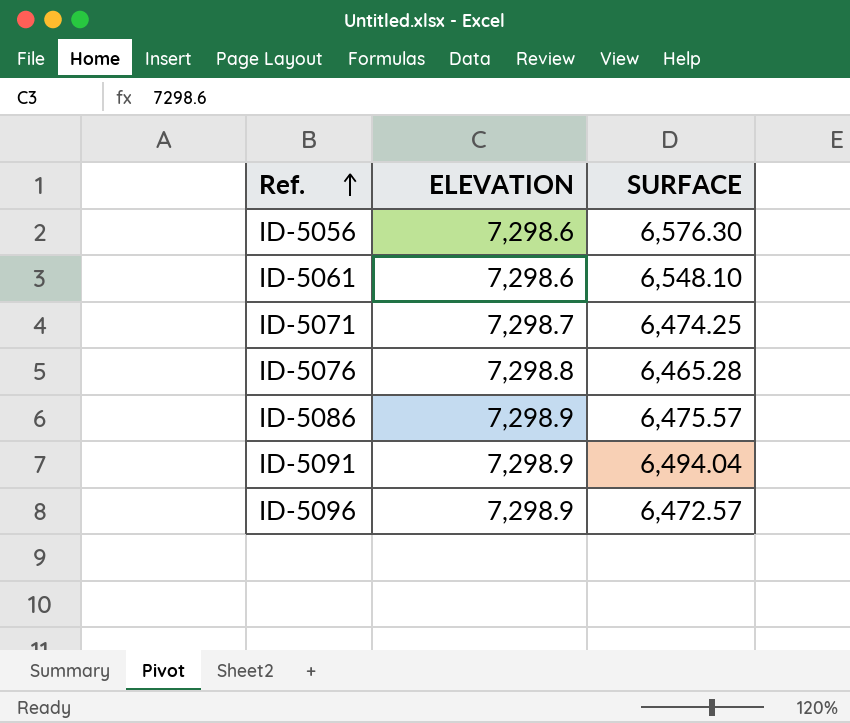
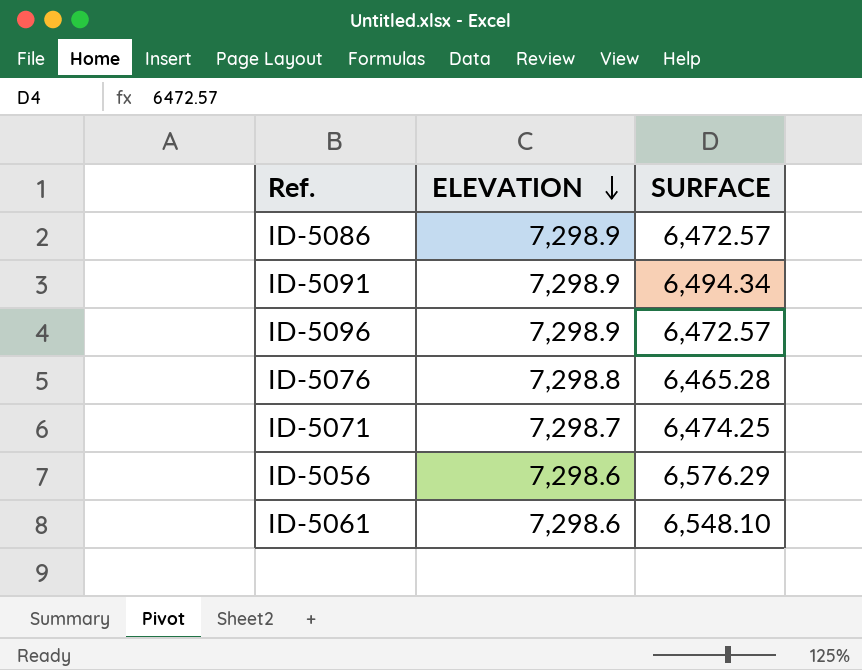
row order: Ref. ascending -> ELEVATION descending
ID-5086 | SURFACE: 6,475.57 -> 6,472.57
ID-5091 | SURFACE: 6,494.04 -> 6,494.34
ID-5056 | SURFACE: 6,576.30 -> 6,576.29

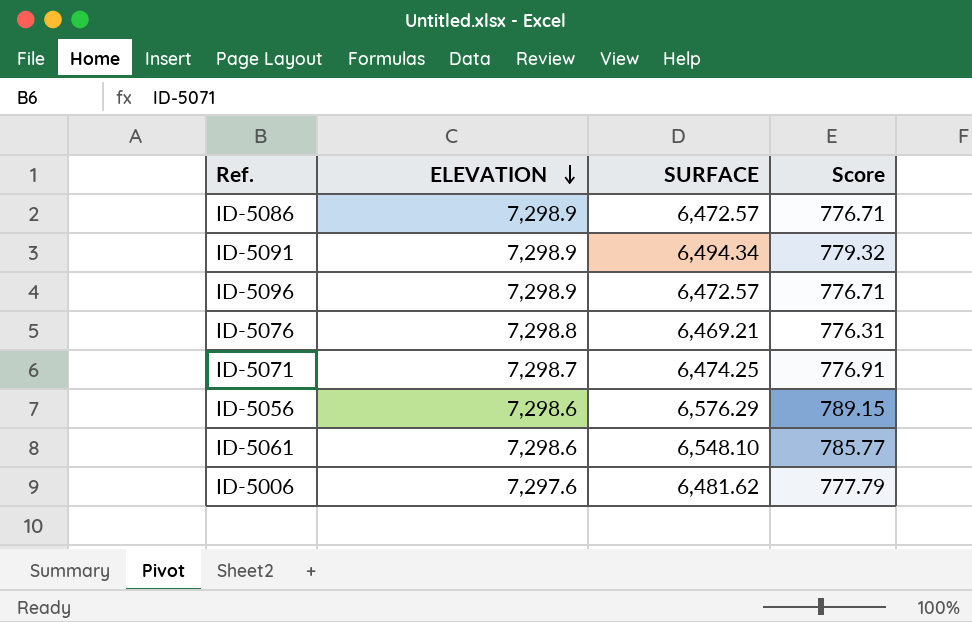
column Score | formula: none -> [SURFACE] * 0.12
ID-5076 | SURFACE: 6,465.28 -> 6,469.21
row ID-5006: none -> 7,297.6 | 6,481.62 | 777.79

